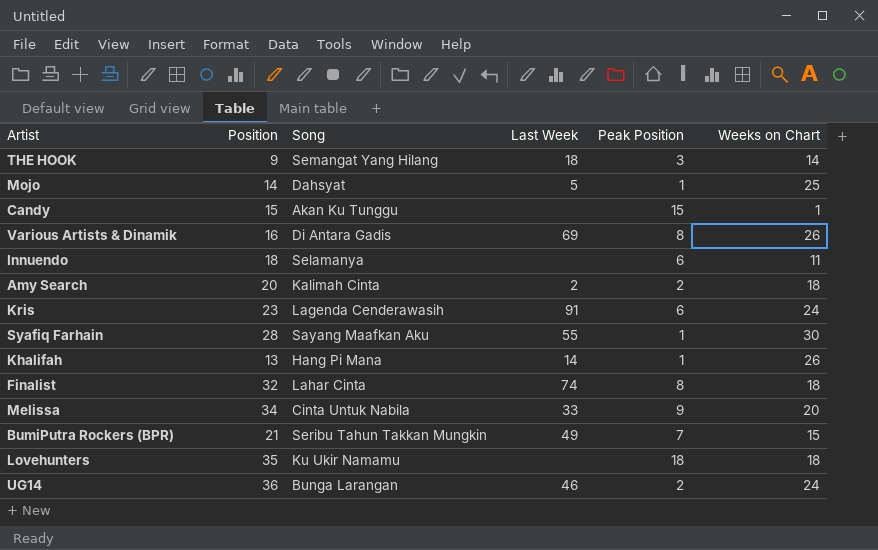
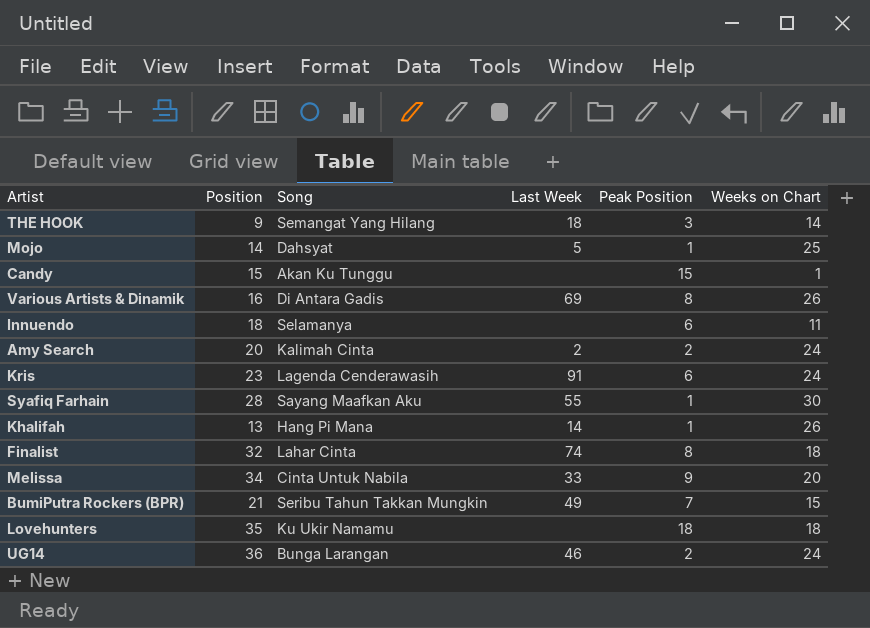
Amy Search | Weeks on Chart: 18 -> 24

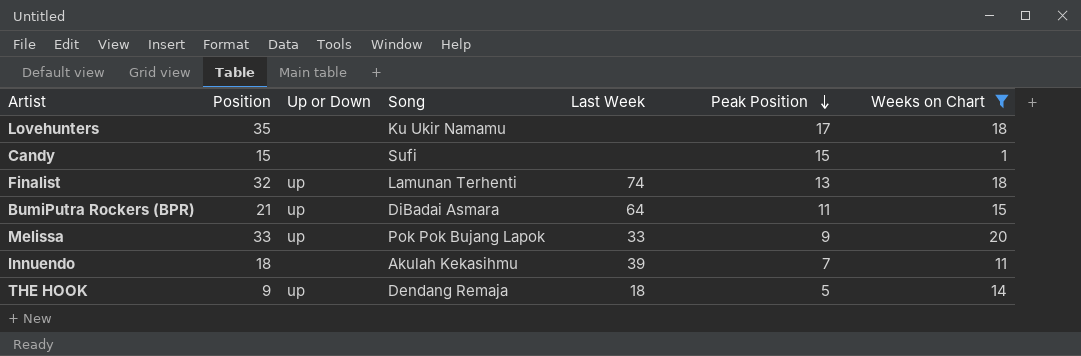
filter: none -> Weeks on Chart <= 20
row order: none -> Peak Position descending
column Up or Down | position: none -> 3
Lovehunters | Peak Position: 18 -> 17
Candy | Song: Akan Ku Tunggu -> Sufi
Finalist | Song: Lahar Cinta -> Lamunan Terhenti
Finalist | Peak Position: 8 -> 13
BumiPutra Rockers (BPR) | Song: Seribu Tahun Takkan Mungkin -> DiBadai Asmara
BumiPutra Rockers (BPR) | Last Week: 49 -> 64
BumiPutra Rockers (BPR) | Peak Position: 7 -> 11
Melissa | Position: 34 -> 33
Melissa | Song: Cinta Untuk Nabila -> Pok Pok Bujang Lapok
Innuendo | Song: Selamanya -> Akulah Kekasihmu
Innuendo | Last Week: none -> 39
Innuendo | Peak Position: 6 -> 7
THE HOOK | Song: Semangat Yang Hilang -> Dendang Remaja
THE HOOK | Peak Position: 3 -> 5

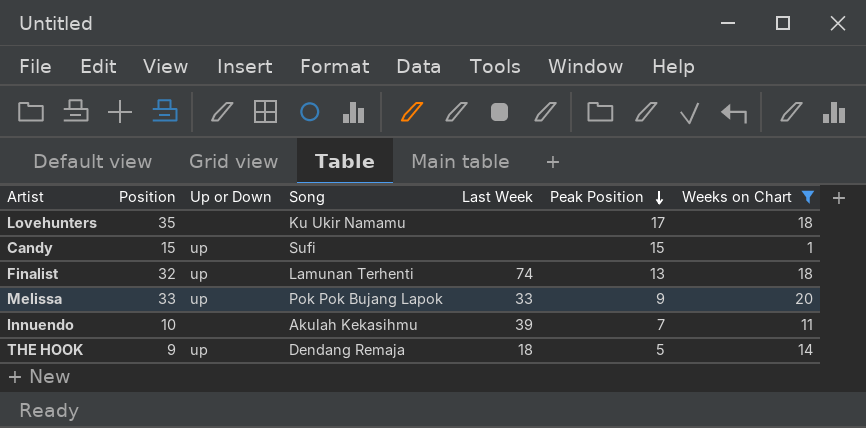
row BumiPutra Rockers (BPR): 21 | up | DiBadai Asmara | 64 | 11 | 15 -> none
Candy | Up or Down: none -> up
Innuendo | Position: 18 -> 10

